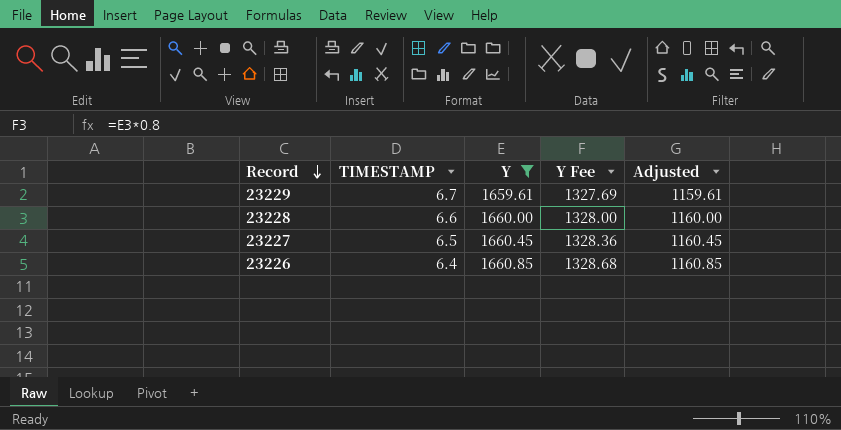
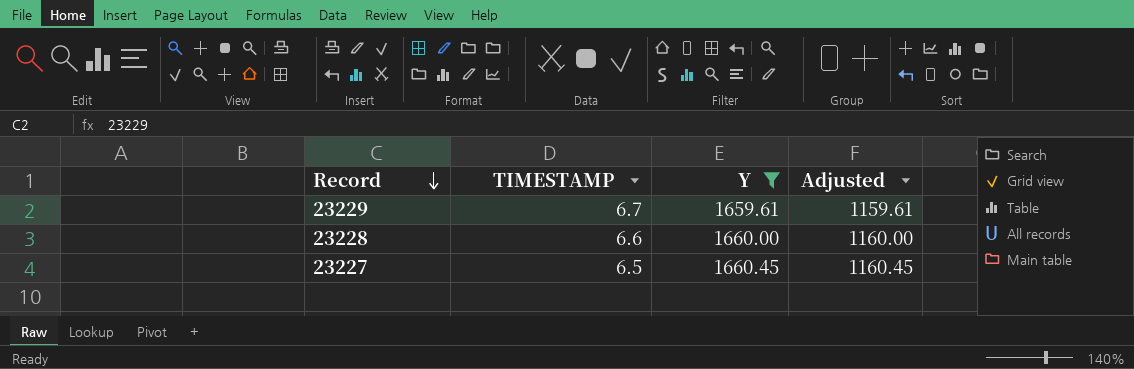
column Y Fee | formula: [Y] * 0.8 -> none
row 23226: 6.4 | 1660.85 | 1328.68 | 1160.85 -> none

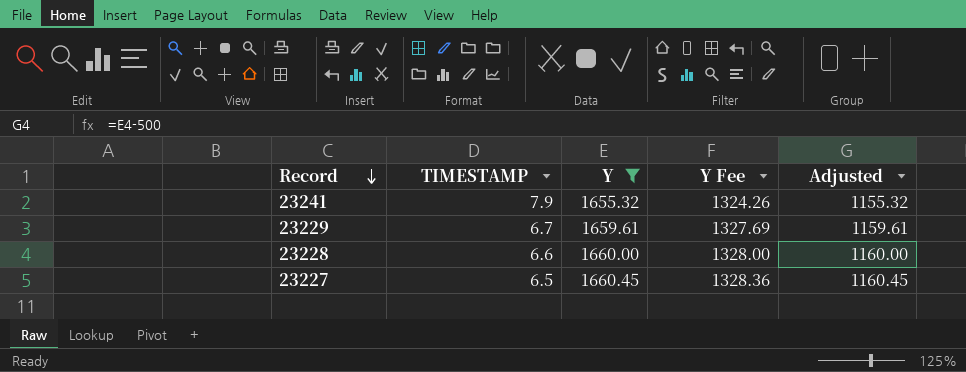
column Y Fee | formula: none -> [Y] * 0.8
row 23241: none -> 7.9 | 1655.32 | 1324.26 | 1155.32

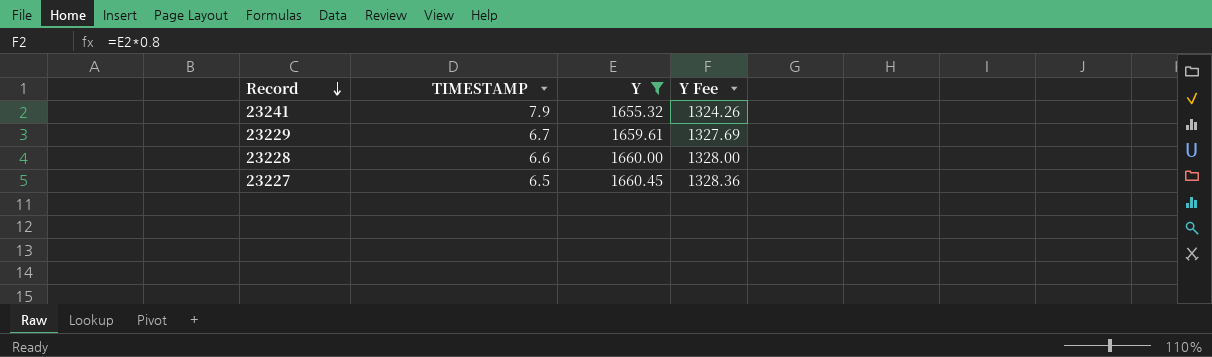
column Adjusted | formula: [Y] - 500 -> none

